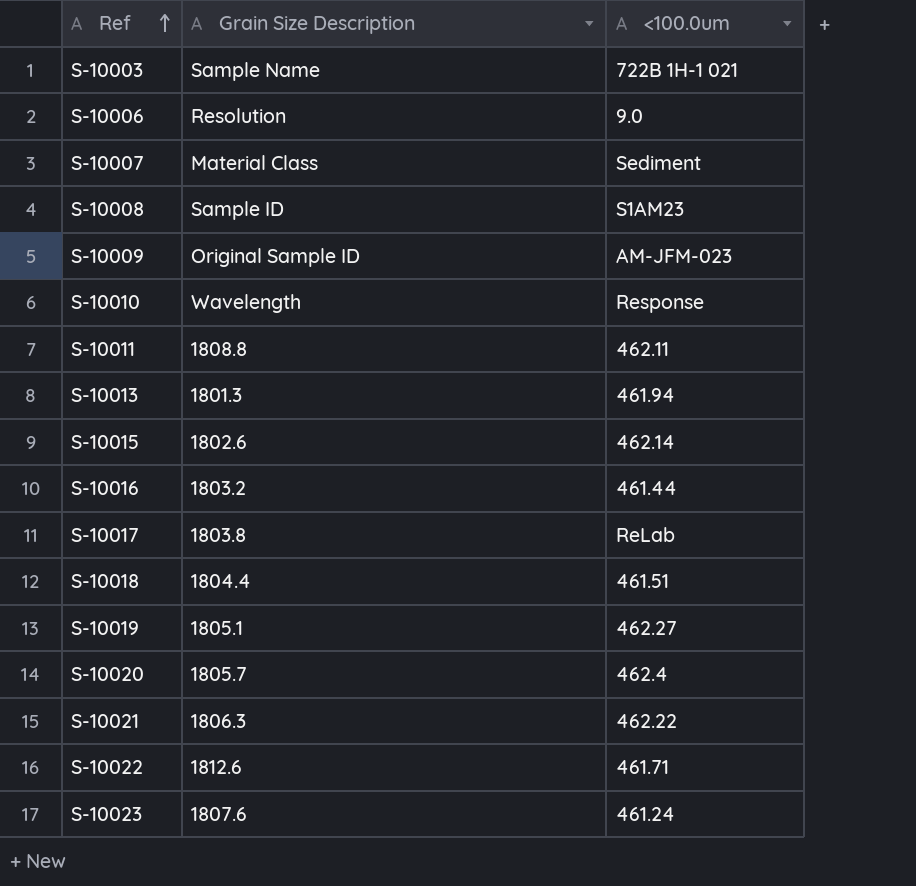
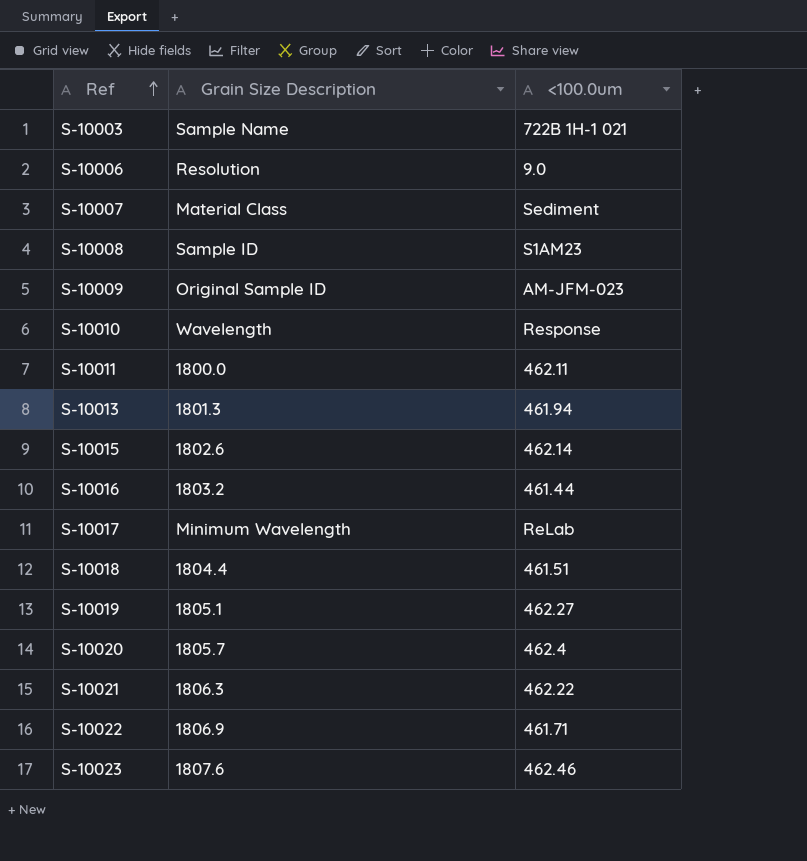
S-10011 | Grain Size Description: 1808.8 -> 1800.0
S-10017 | Grain Size Description: 1803.8 -> Minimum Wavelength
S-10022 | Grain Size Description: 1812.6 -> 1806.9
S-10023 | <100.0um: 461.24 -> 462.46

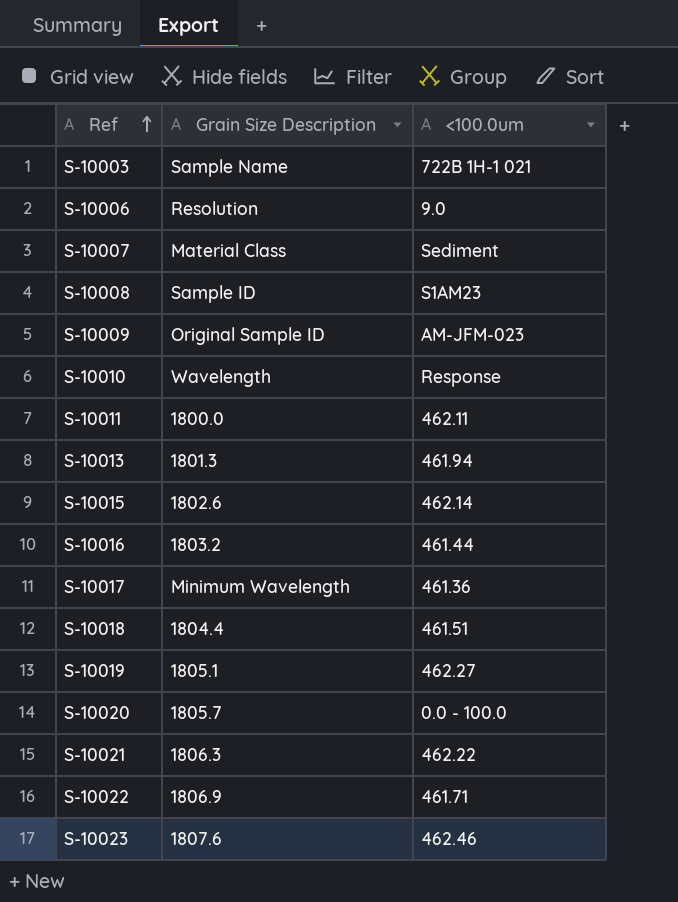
S-10017 | <100.0um: ReLab -> 461.36
S-10020 | <100.0um: 462.4 -> 0.0 - 100.0

